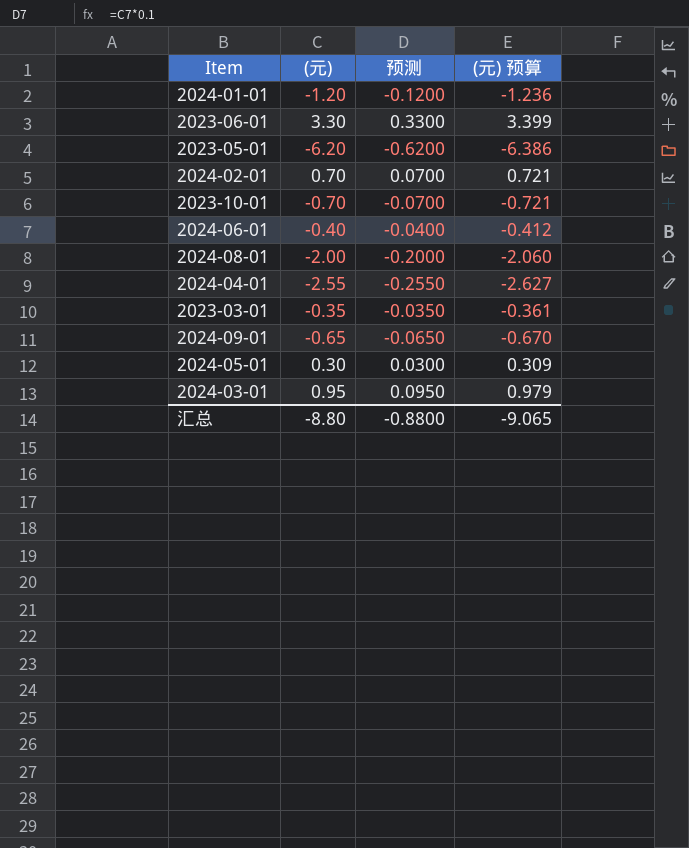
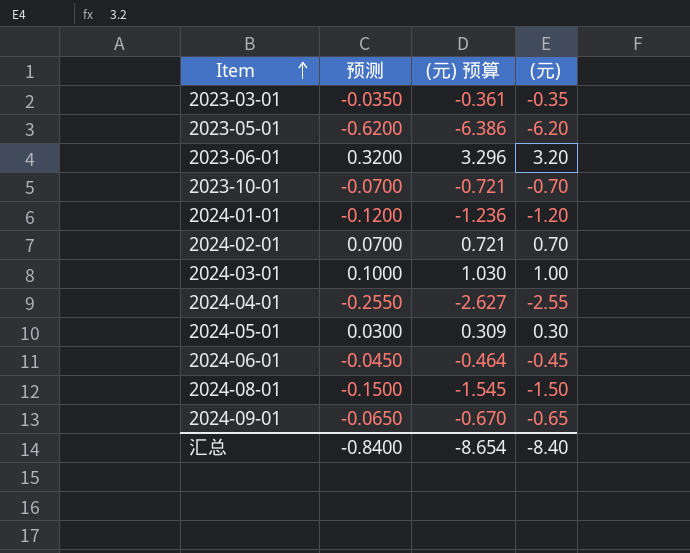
row order: none -> Item ascending
column (元) | position: 2 -> 4
2023-06-01 | 预测: 0.3300 -> 0.3200
2023-06-01 | (元) 预算: 3.399 -> 3.296
2023-06-01 | (元): 3.30 -> 3.20
2024-03-01 | 预测: 0.0950 -> 0.1000
2024-03-01 | (元) 预算: 0.979 -> 1.030
2024-03-01 | (元): 0.95 -> 1.00
2024-06-01 | 预测: -0.0400 -> -0.0450
2024-06-01 | (元) 预算: -0.412 -> -0.464
2024-06-01 | (元): -0.40 -> -0.45
2024-08-01 | 预测: -0.2000 -> -0.1500
2024-08-01 | (元) 预算: -2.060 -> -1.545
2024-08-01 | (元): -2.00 -> -1.50
汇总 | 预测: -0.8800 -> -0.8400
汇总 | (元) 预算: -9.065 -> -8.654
汇总 | (元): -8.80 -> -8.40

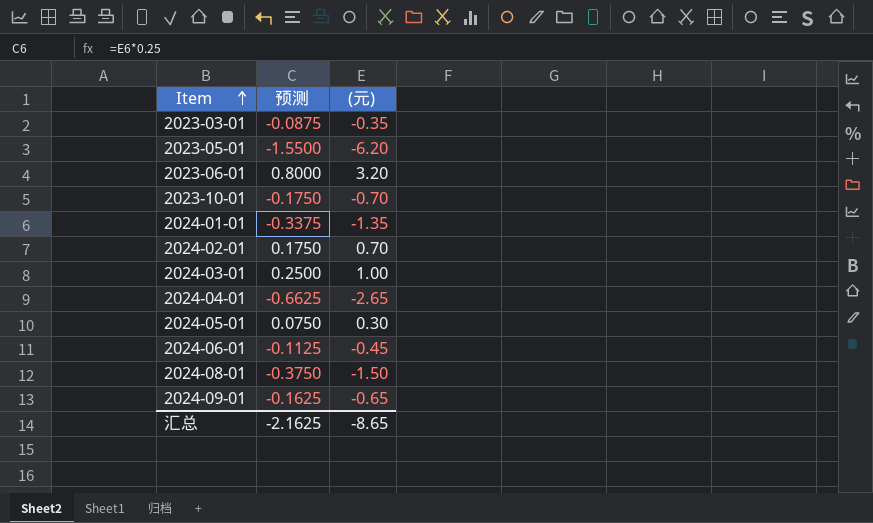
column (元) 预算 | formula: [(元)] * 1.03 -> none
column 预测 | formula: [(元)] * 0.1 -> [(元)] * 0.25
2024-01-01 | (元): -1.20 -> -1.35
2024-04-01 | (元): -2.55 -> -2.65
汇总 | 预测: -0.8400 -> -2.1625
汇总 | (元): -8.40 -> -8.65

